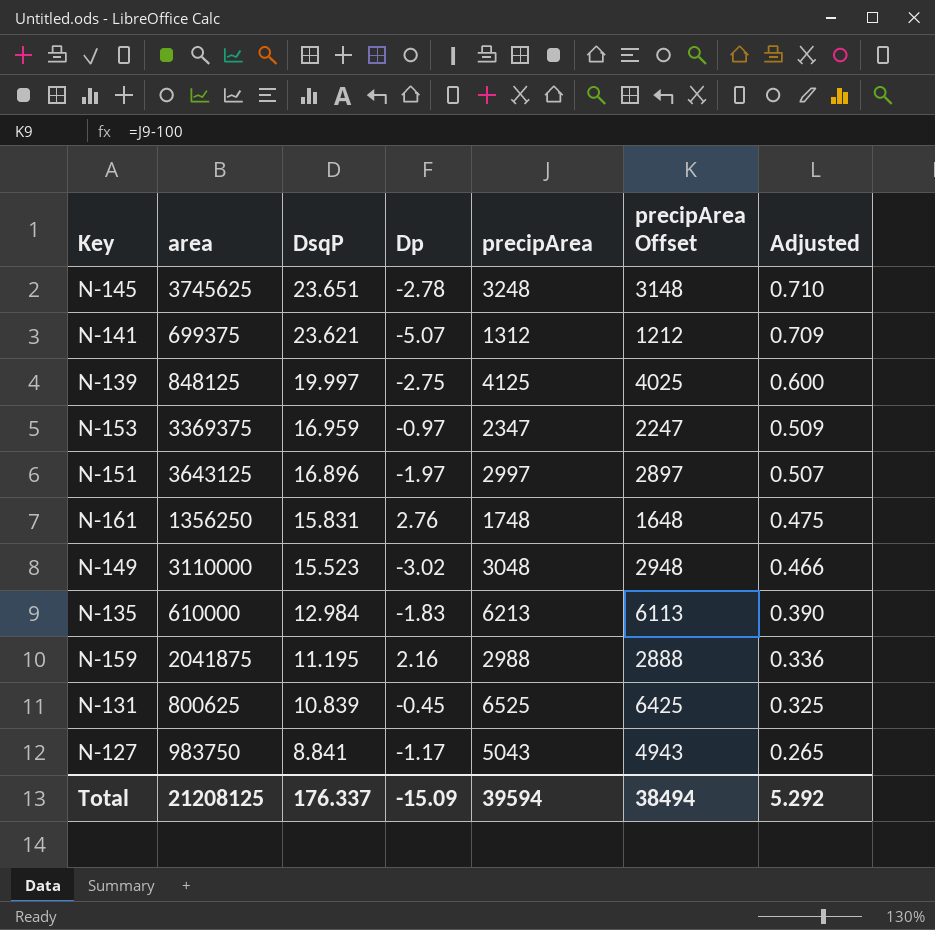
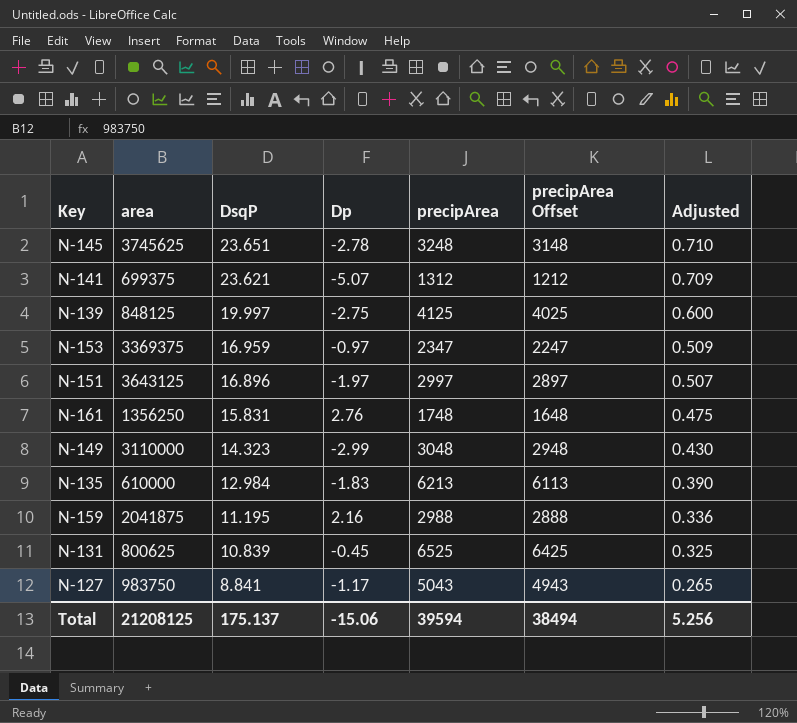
N-149 | DsqP: 15.523 -> 14.323
N-149 | Dp: -3.02 -> -2.99
N-149 | Adjusted: 0.466 -> 0.430
Total | DsqP: 176.337 -> 175.137
Total | Dp: -15.09 -> -15.06
Total | Adjusted: 5.292 -> 5.256

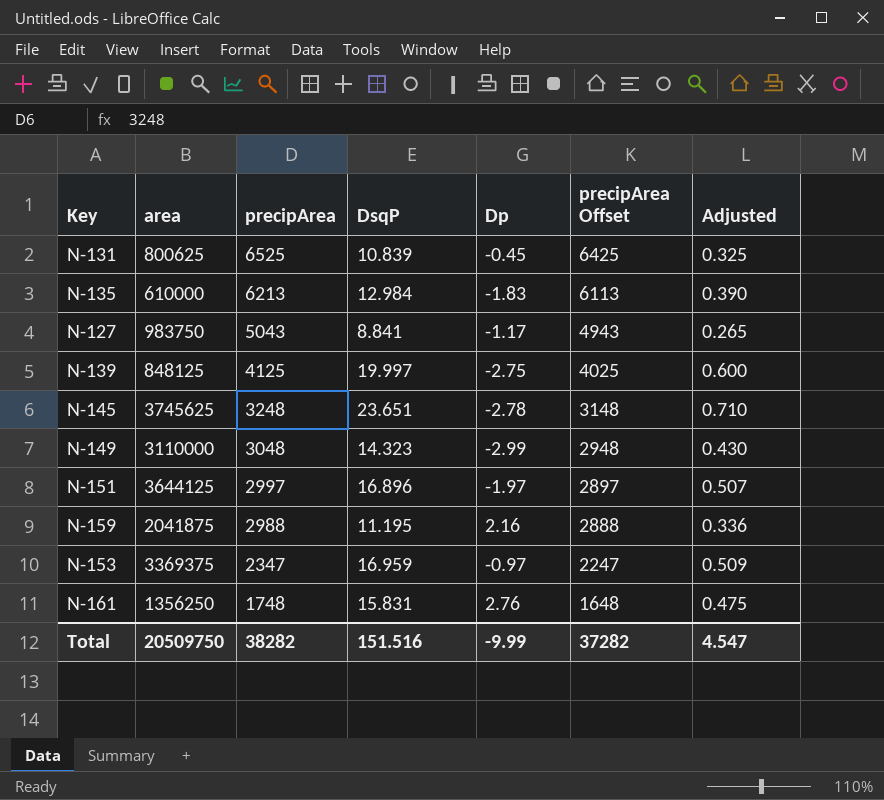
row order: DsqP descending -> precipArea descending
column precipArea | position: 5 -> 3
row N-141: 699375 | 23.621 | -5.07 | 1312 | 1212 | 0.709 -> none
N-151 | area: 3643125 -> 3644125
Total | area: 21208125 -> 20509750
Total | precipArea: 39594 -> 38282
Total | DsqP: 175.137 -> 151.516
Total | Dp: -15.06 -> -9.99
Total | precipArea Offset: 38494 -> 37282
Total | Adjusted: 5.256 -> 4.547

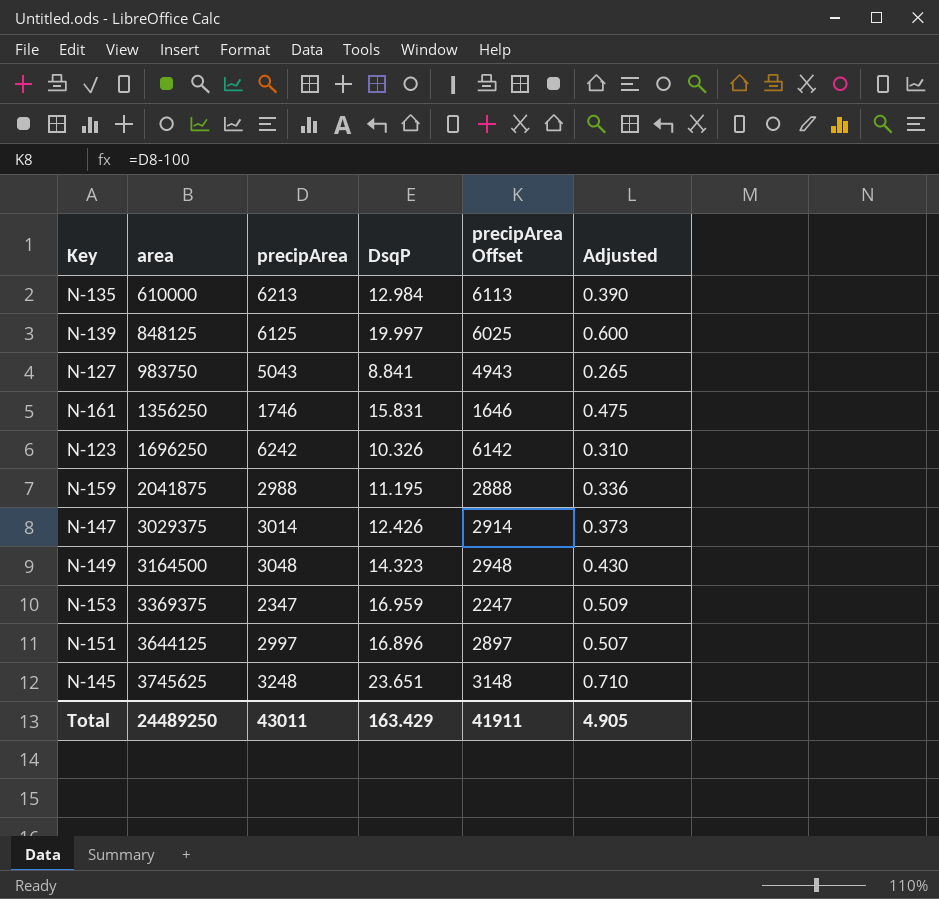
row order: precipArea descending -> area ascending
column Dp | position: 5 -> none
row N-131: 800625 | 6525 | 10.839 | -0.45 | 6425 | 0.325 -> none
N-139 | precipArea: 4125 -> 6125
N-139 | precipArea Offset: 4025 -> 6025
N-161 | precipArea: 1748 -> 1746
N-161 | precipArea Offset: 1648 -> 1646
row N-123: none -> 1696250 | 6242 | 10.326 | 6142 | 0.310
row N-147: none -> 3029375 | 3014 | 12.426 | 2914 | 0.373
N-149 | area: 3110000 -> 3164500
Total | area: 20509750 -> 24489250
Total | precipArea: 38282 -> 43011
Total | DsqP: 151.516 -> 163.429
Total | precipArea Offset: 37282 -> 41911
Total | Adjusted: 4.547 -> 4.905

